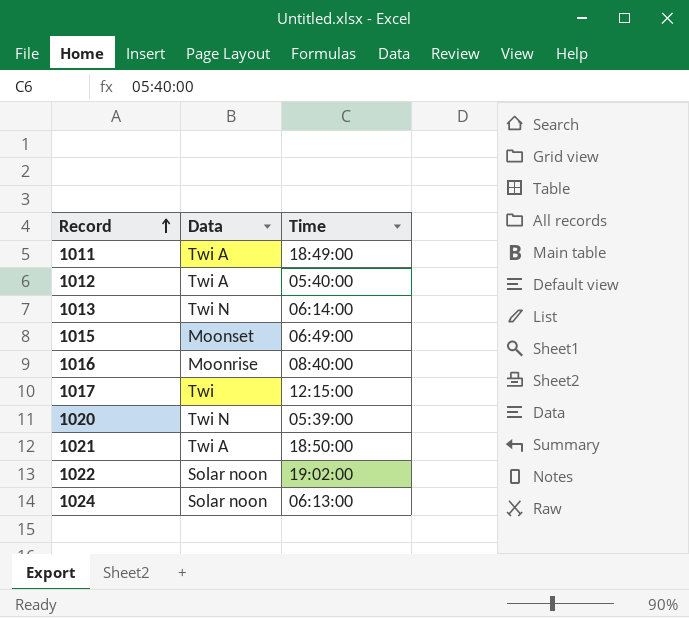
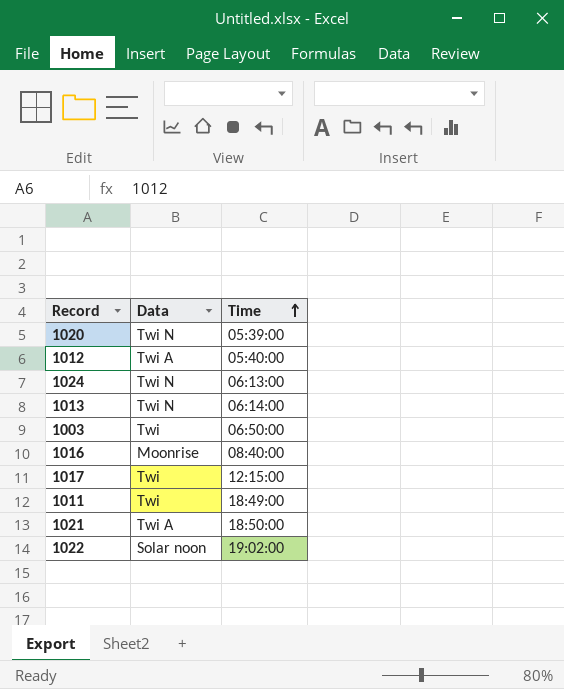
row order: Record ascending -> Time ascending
row 1015: Moonset | 06:49:00 -> none
1024 | Data: Solar noon -> Twi N
row 1003: none -> Twi | 06:50:00
1011 | Data: Twi A -> Twi

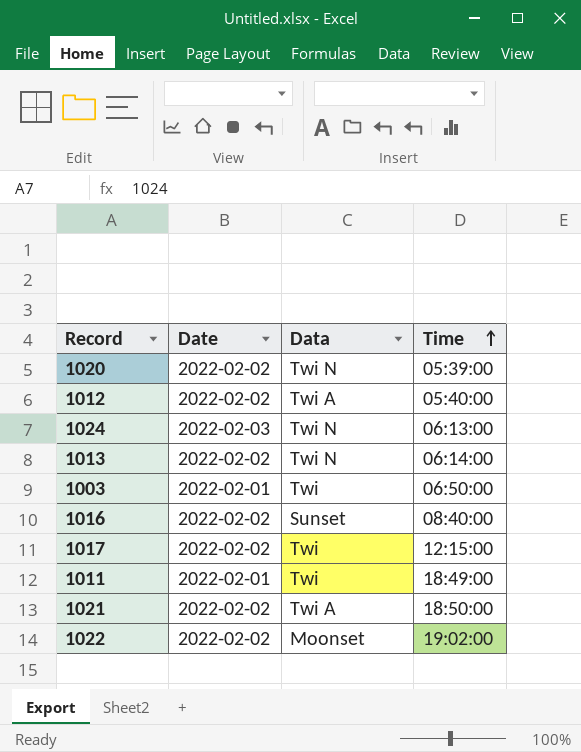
column Date | position: none -> 2
1016 | Data: Moonrise -> Sunset
1022 | Data: Solar noon -> Moonset

